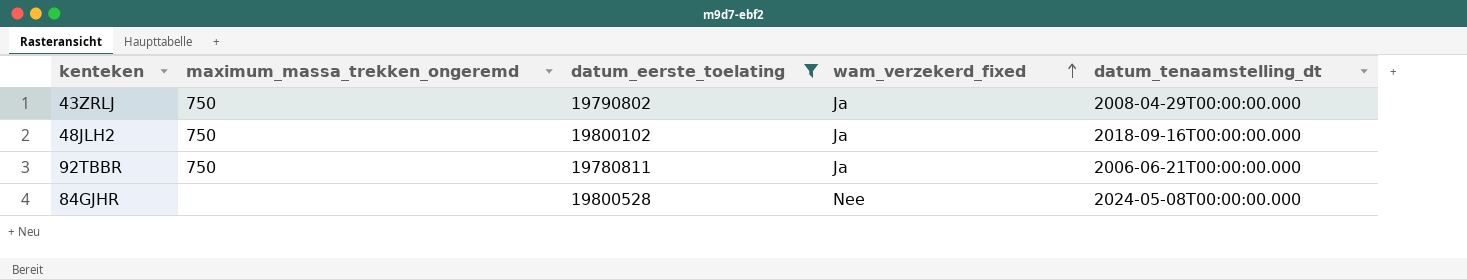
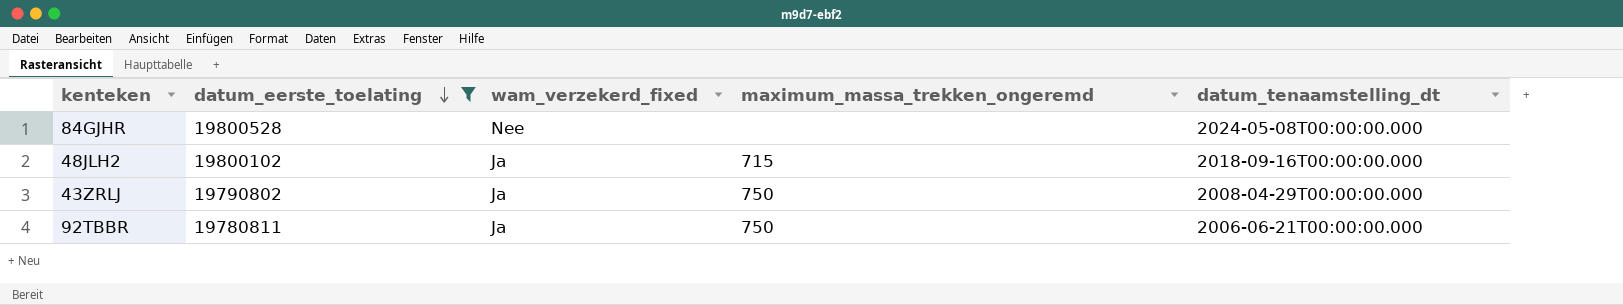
row order: wam_verzekerd_fixed ascending -> datum_eerste_toelating descending
column maximum_massa_trekken_ongeremd | position: 2 -> 4
48JLH2 | maximum_massa_trekken_ongeremd: 750 -> 715

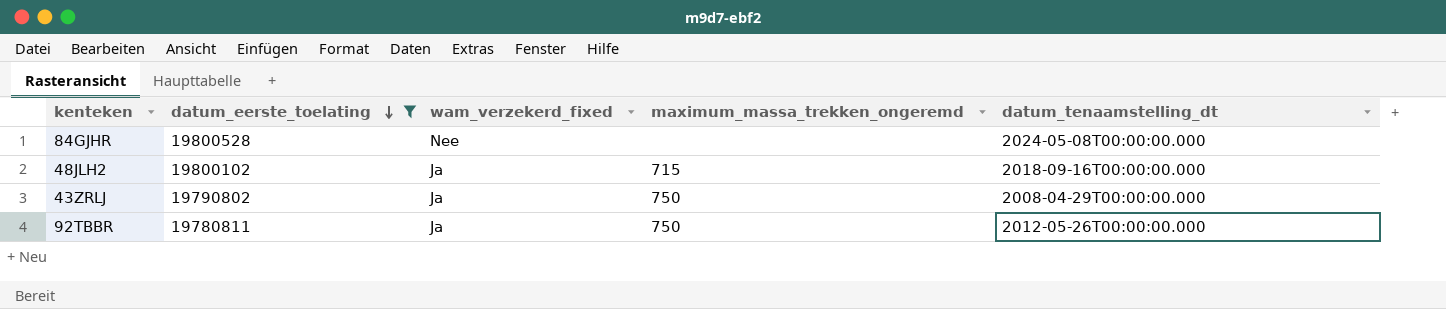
92TBBR | datum_tenaamstelling_dt: 2006-06-21T00:00:00.000 -> 2012-05-26T00:00:00.000

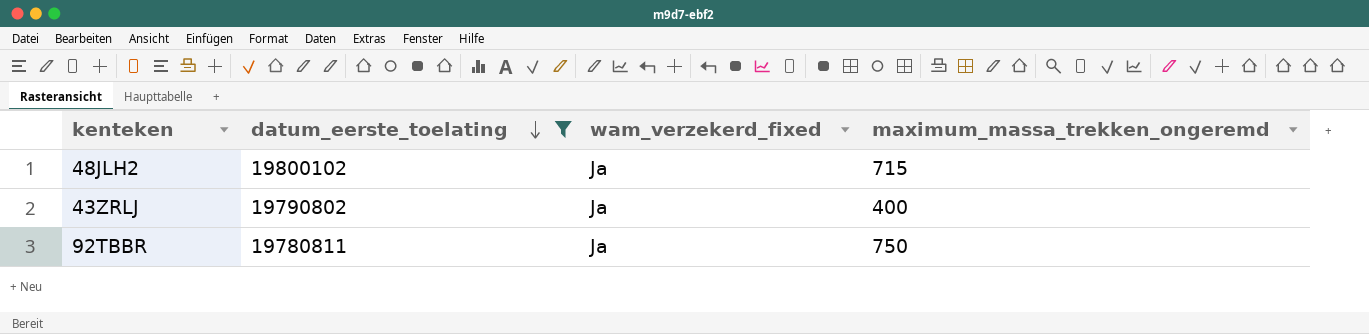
column datum_tenaamstelling_dt | position: 5 -> none
row 84GJHR: 19800528 | Nee | none | 2024-05-08T00:00:00.000 -> none
43ZRLJ | maximum_massa_trekken_ongeremd: 750 -> 400

